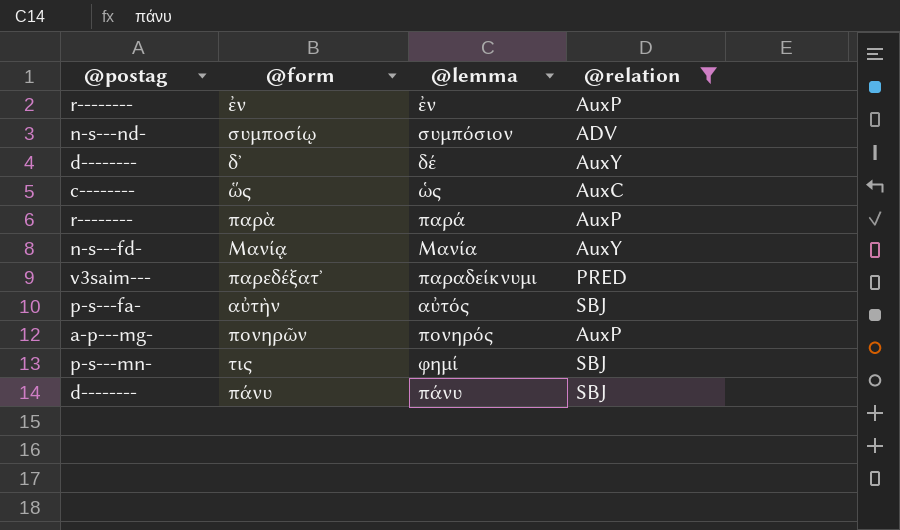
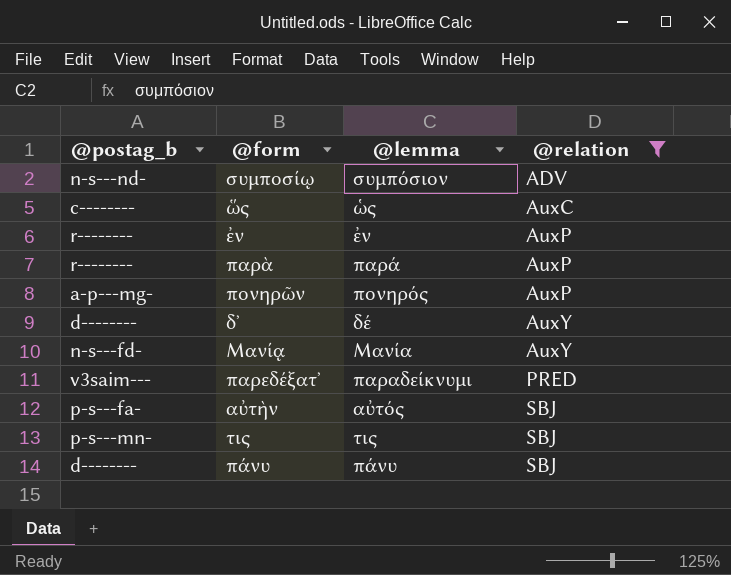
row order: none -> @relation ascending
column name: @postag -> @postag_b
τις | @lemma: φημί -> τις

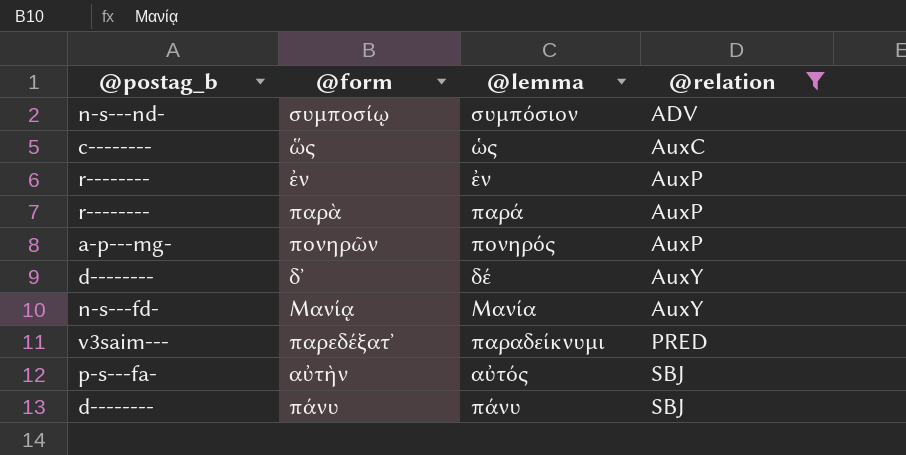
row τις: p-s---mn- | τις | SBJ -> none

